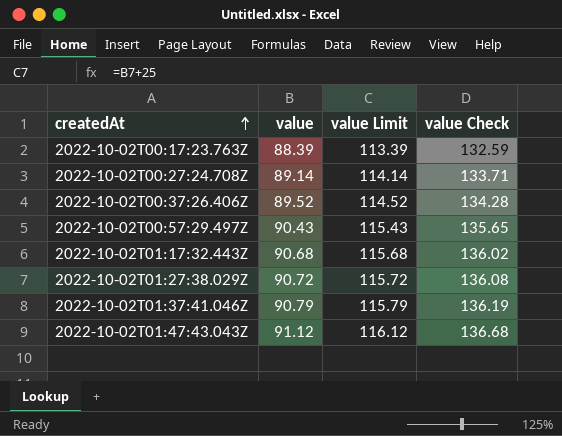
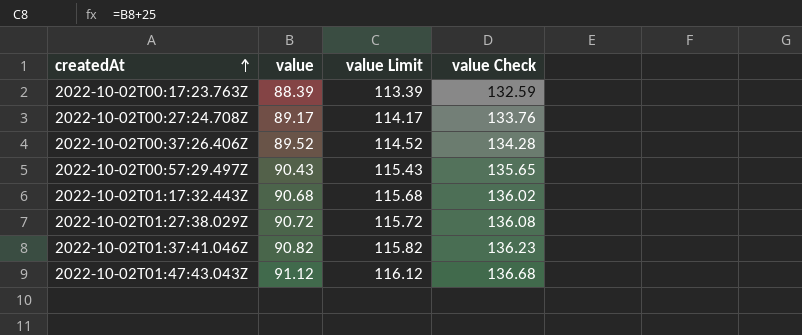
2022-10-02T00:27:24.708Z | value: 89.14 -> 89.17
2022-10-02T00:27:24.708Z | value Limit: 114.14 -> 114.17
2022-10-02T00:27:24.708Z | value Check: 133.71 -> 133.76
2022-10-02T01:37:41.046Z | value: 90.79 -> 90.82
2022-10-02T01:37:41.046Z | value Limit: 115.79 -> 115.82
2022-10-02T01:37:41.046Z | value Check: 136.19 -> 136.23

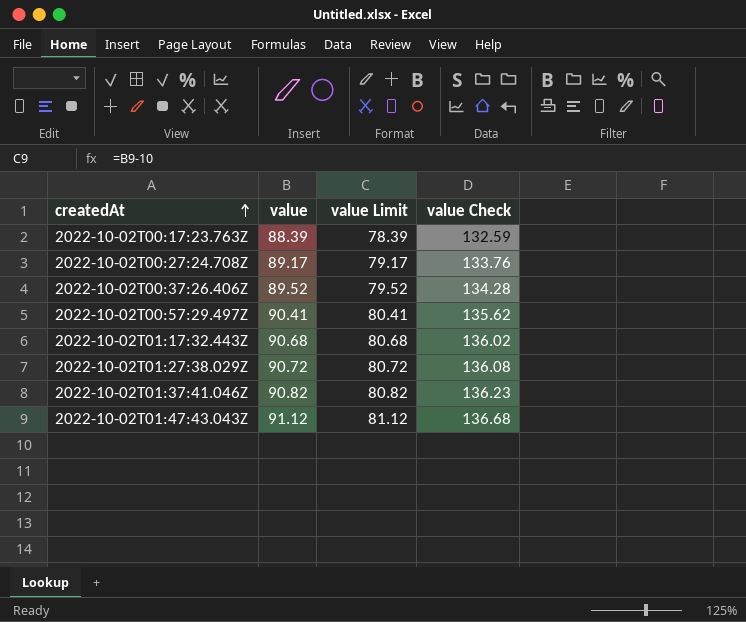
column value Limit | formula: [value] + 25 -> [value] - 10
2022-10-02T00:57:29.497Z | value: 90.43 -> 90.41
2022-10-02T00:57:29.497Z | value Check: 135.65 -> 135.62

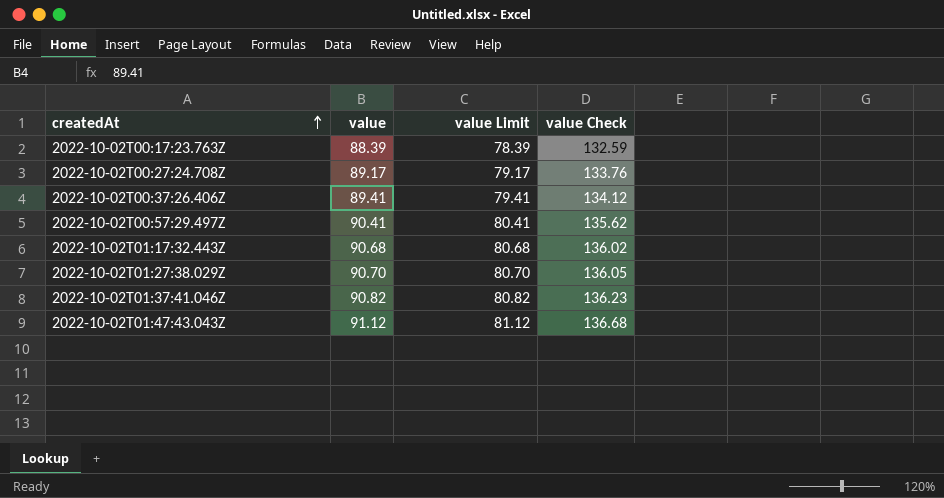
2022-10-02T00:37:26.406Z | value: 89.52 -> 89.41
2022-10-02T00:37:26.406Z | value Limit: 79.52 -> 79.41
2022-10-02T00:37:26.406Z | value Check: 134.28 -> 134.12
2022-10-02T01:27:38.029Z | value: 90.72 -> 90.70
2022-10-02T01:27:38.029Z | value Limit: 80.72 -> 80.70
2022-10-02T01:27:38.029Z | value Check: 136.08 -> 136.05

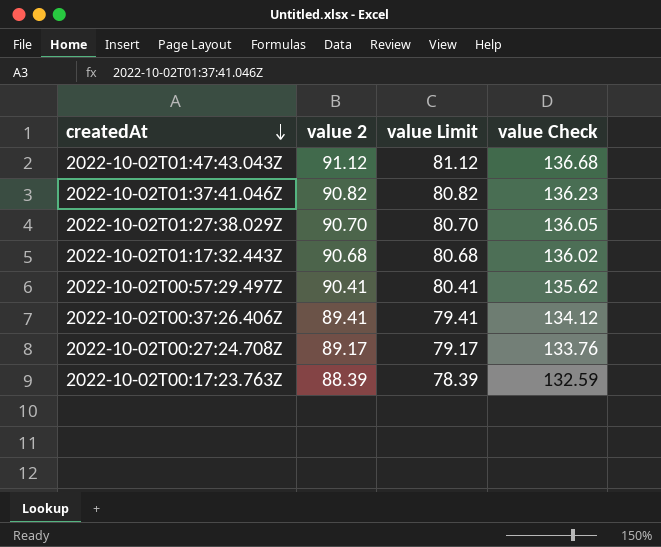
row order: createdAt ascending -> createdAt descending
column name: value -> value 2

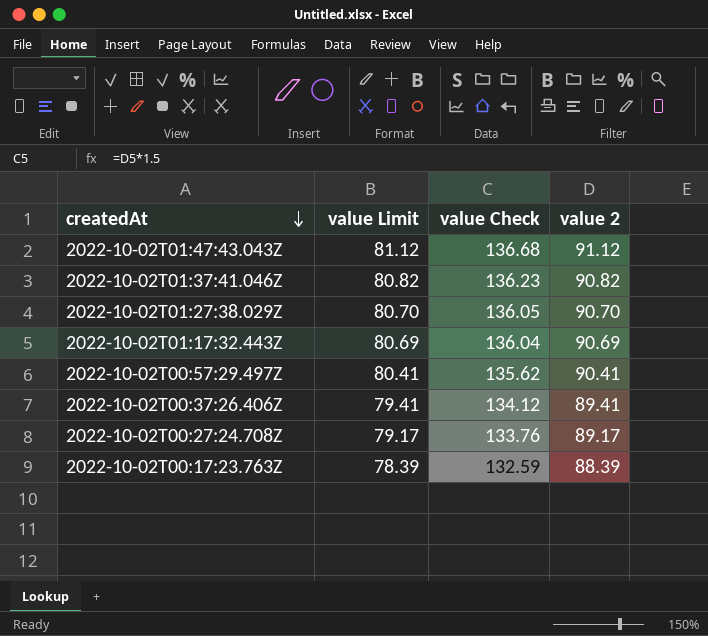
column value 2 | position: 2 -> 4
2022-10-02T01:17:32.443Z | value Limit: 80.68 -> 80.69
2022-10-02T01:17:32.443Z | value Check: 136.02 -> 136.04
2022-10-02T01:17:32.443Z | value 2: 90.68 -> 90.69

